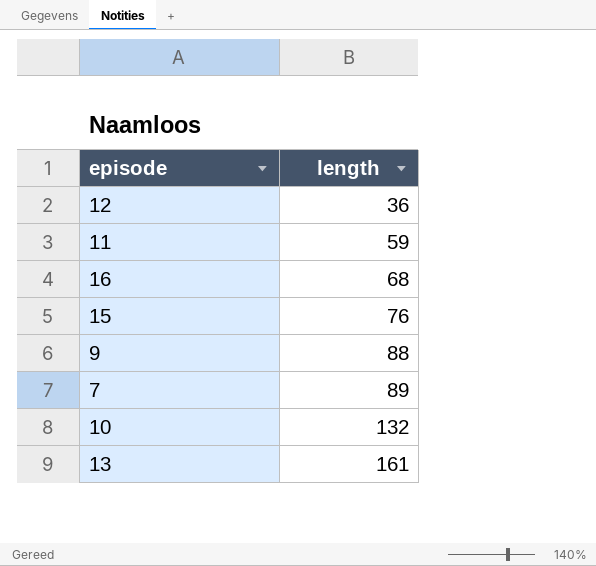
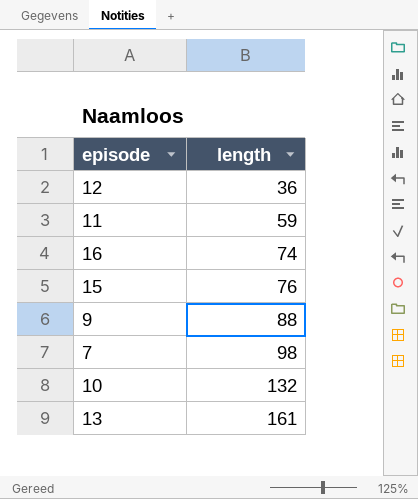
16 | length: 68 -> 74
7 | length: 89 -> 98

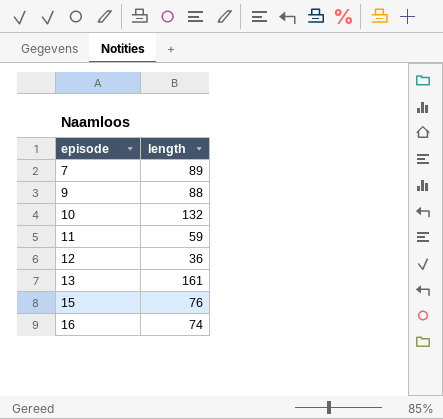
row order: length ascending -> episode ascending
7 | length: 98 -> 89

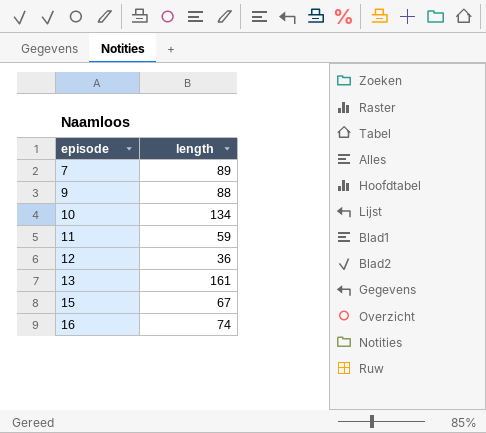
10 | length: 132 -> 134
15 | length: 76 -> 67

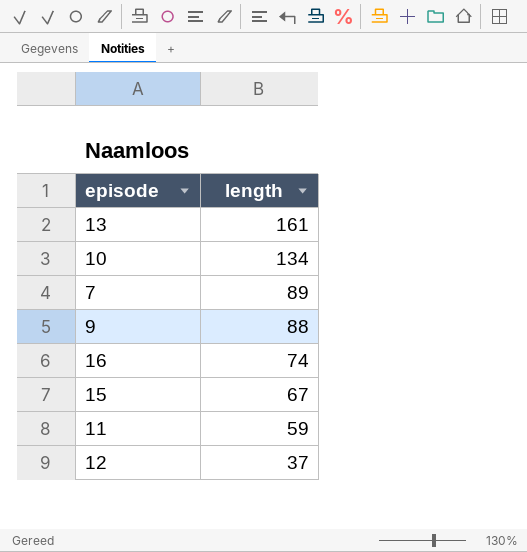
row order: episode ascending -> length descending
12 | length: 36 -> 37

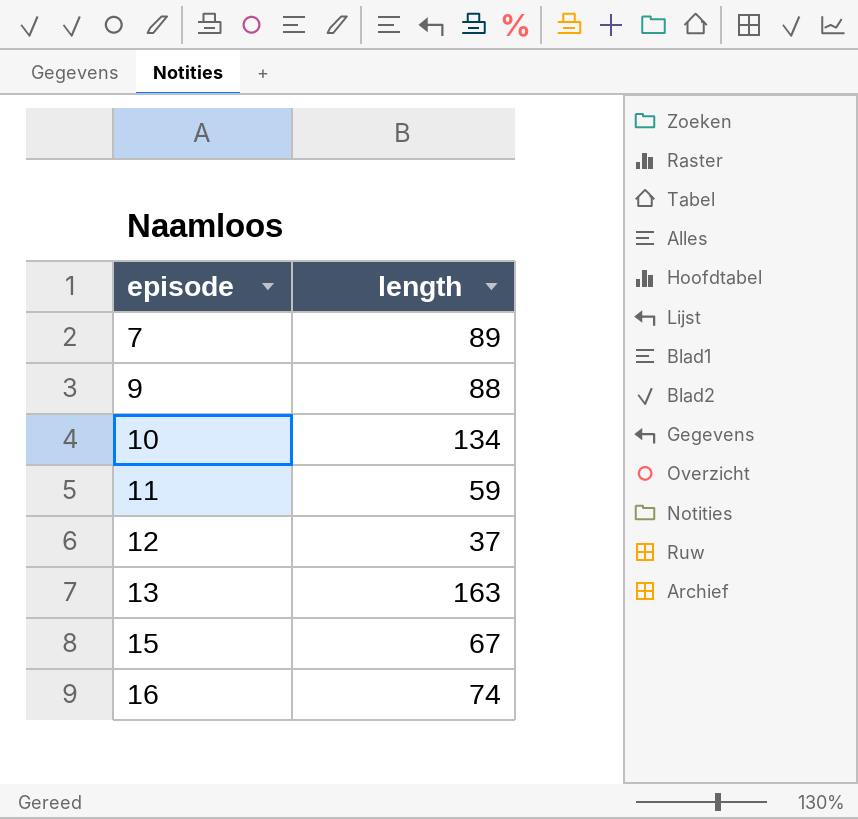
row order: length descending -> episode ascending
13 | length: 161 -> 163

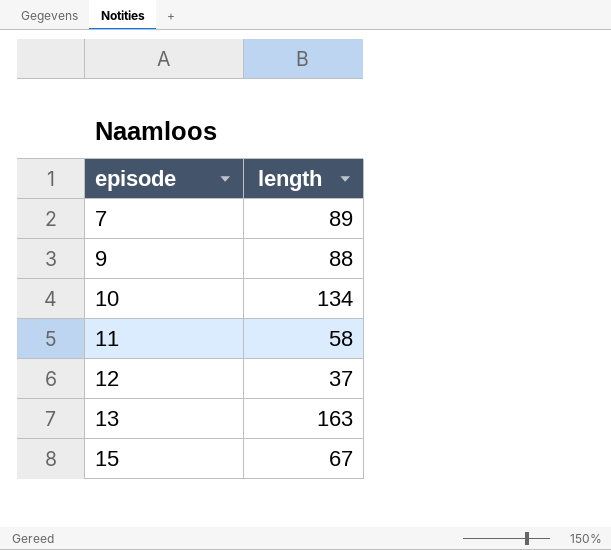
row 16: 74 -> none
11 | length: 59 -> 58

